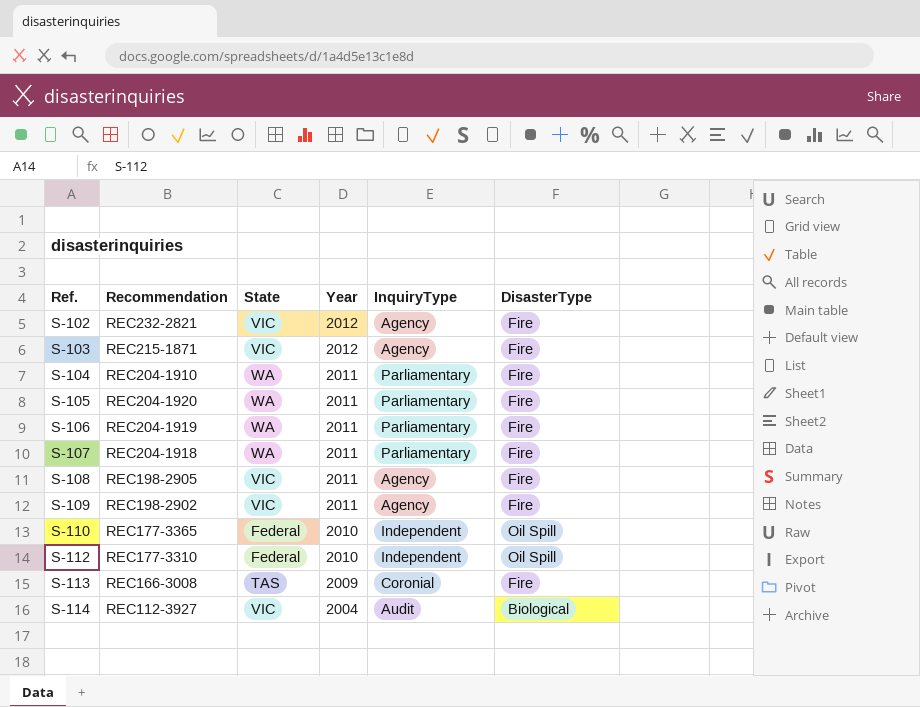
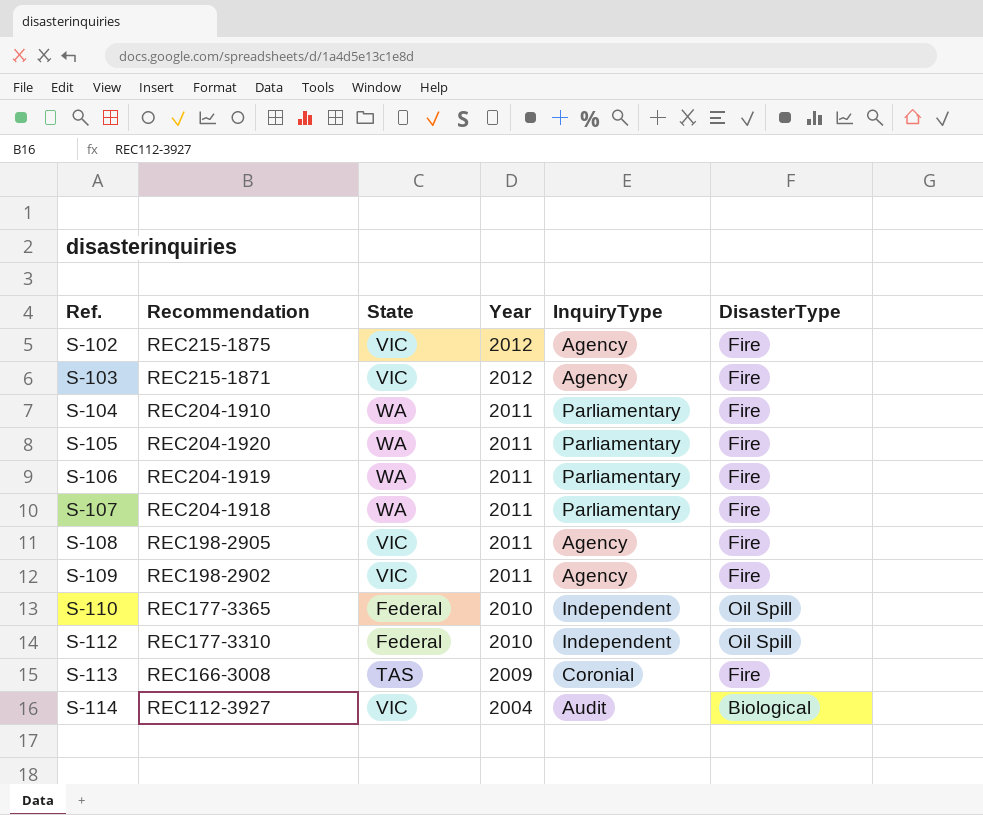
S-102 | Recommendation: REC232-2821 -> REC215-1875

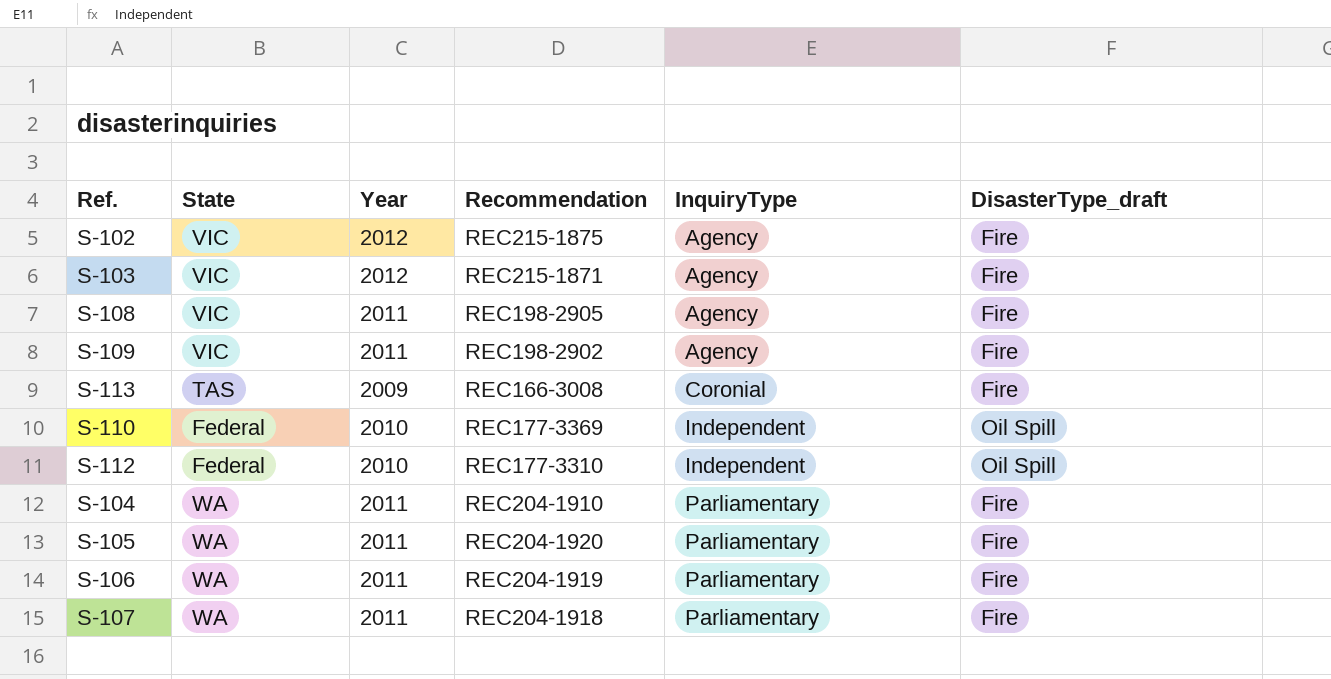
row order: Ref. ascending -> InquiryType ascending
column Recommendation | position: 2 -> 4
column name: DisasterType -> DisasterType_draft
row S-114: REC112-3927 | VIC | 2004 | Audit | Biological -> none
S-110 | Recommendation: REC177-3365 -> REC177-3369

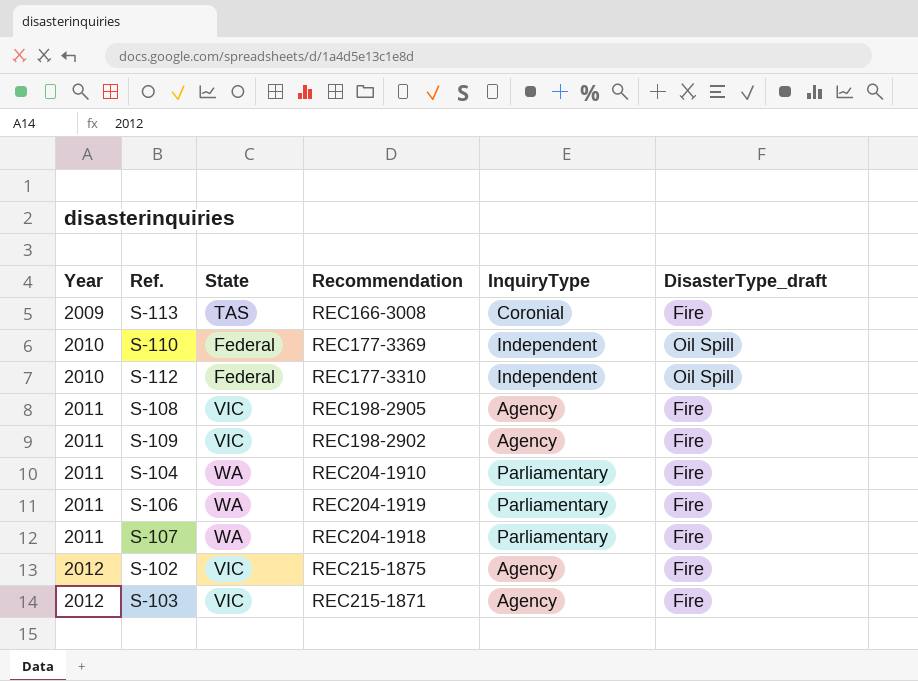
row order: InquiryType ascending -> Year ascending
column Year | position: 3 -> 1
row S-105: WA | 2011 | REC204-1920 | Parliamentary | Fire -> none

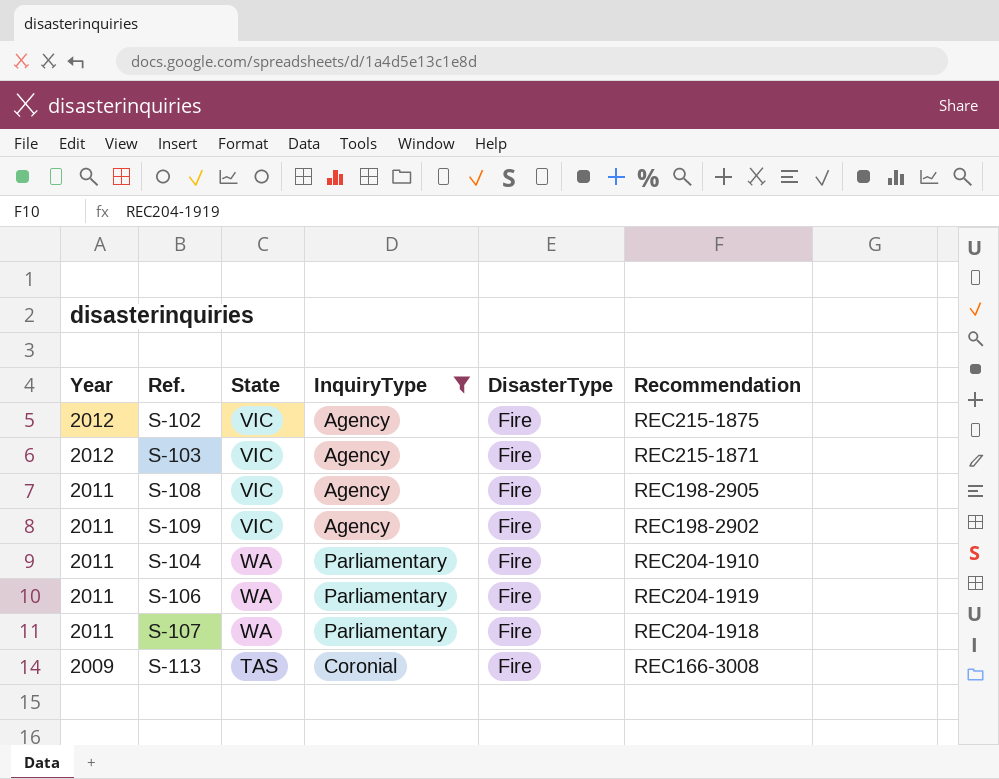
filter: none -> InquiryType != Independent
row order: Year ascending -> Year descending
column name: DisasterType_draft -> DisasterType
column Recommendation | position: 4 -> 6

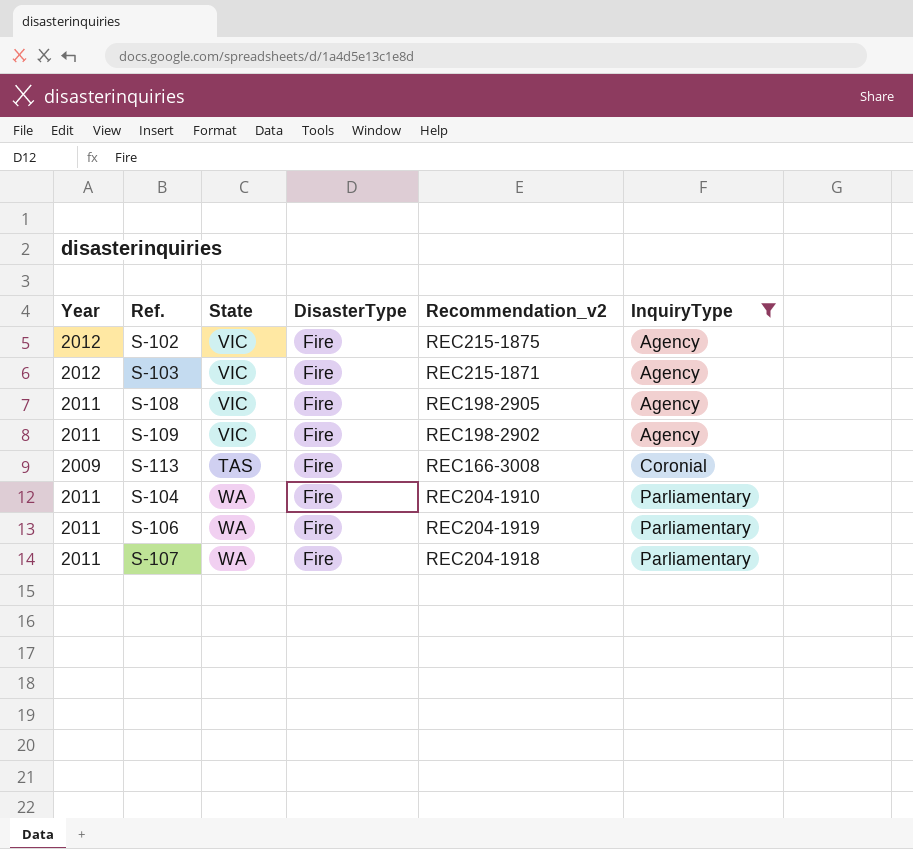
row order: Year descending -> InquiryType ascending
column name: Recommendation -> Recommendation_v2
column InquiryType | position: 4 -> 6

